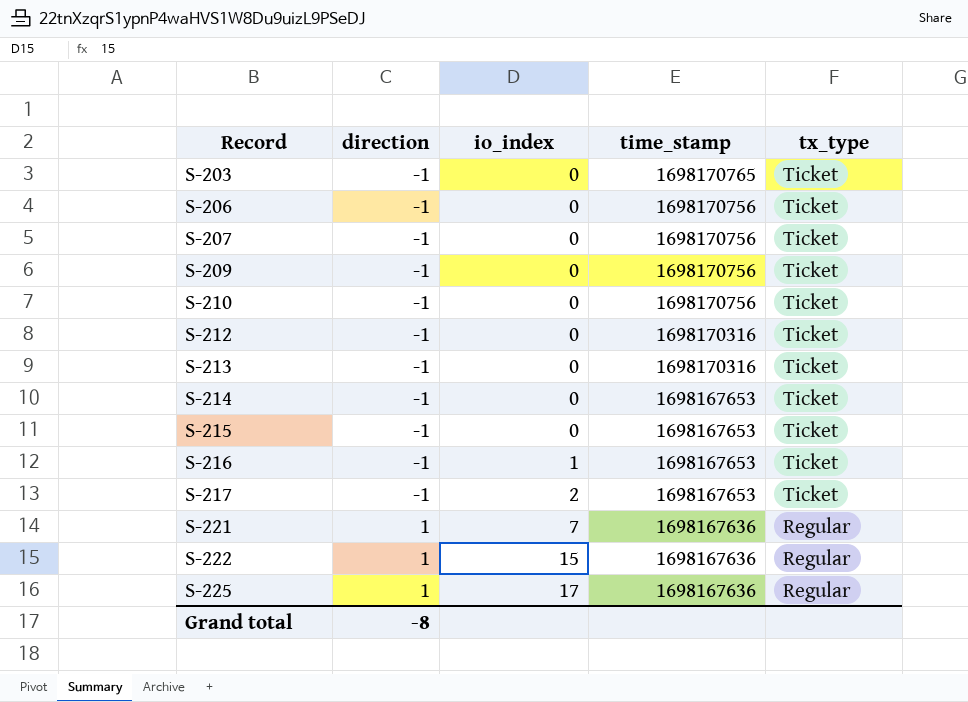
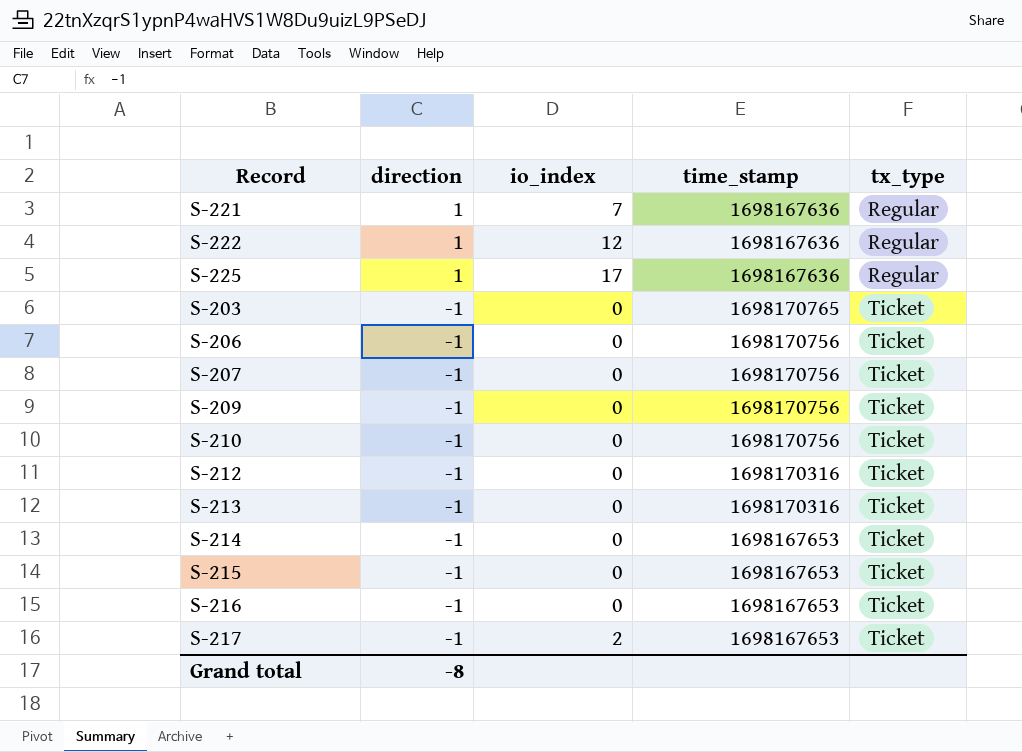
row order: Record ascending -> direction descending
S-222 | io_index: 15 -> 12
S-216 | io_index: 1 -> 0

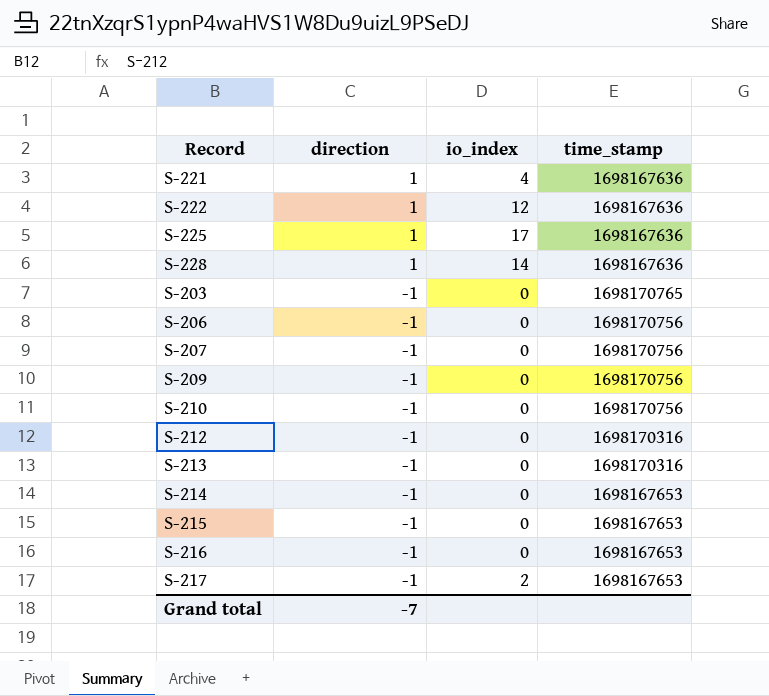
column tx_type | position: 5 -> none
S-221 | io_index: 7 -> 4
row S-228: none -> 1 | 14 | 1698167636
Grand total | direction: -8 -> -7

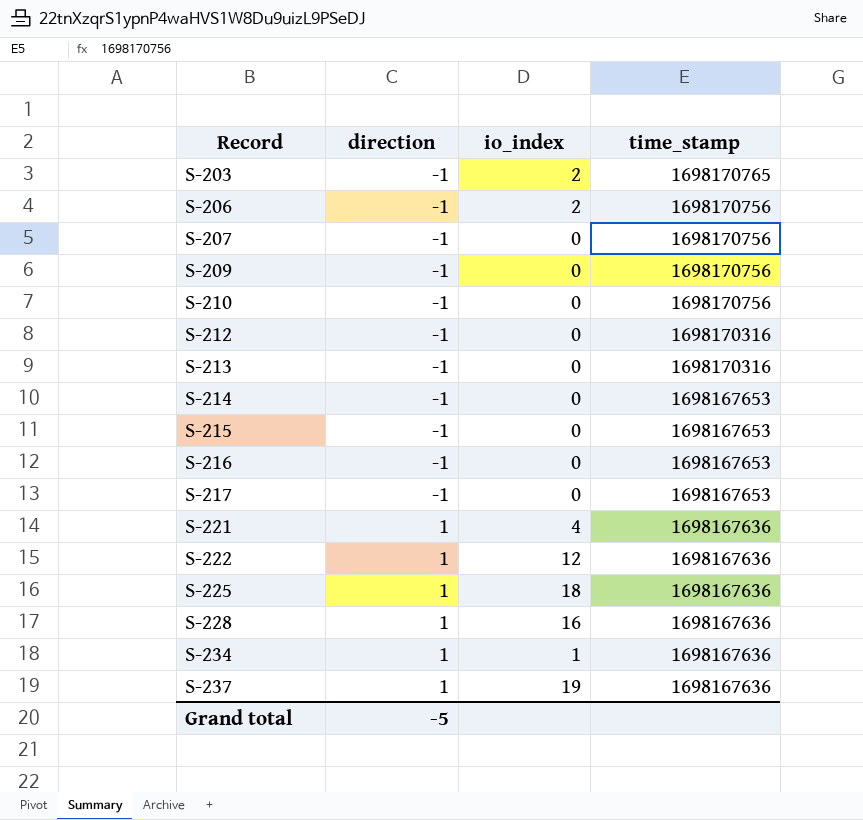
row order: direction descending -> Record ascending
S-203 | io_index: 0 -> 2
S-206 | io_index: 0 -> 2
S-217 | io_index: 2 -> 0
S-225 | io_index: 17 -> 18
S-228 | io_index: 14 -> 16
row S-234: none -> 1 | 1 | 1698167636
row S-237: none -> 1 | 19 | 1698167636
Grand total | direction: -7 -> -5

